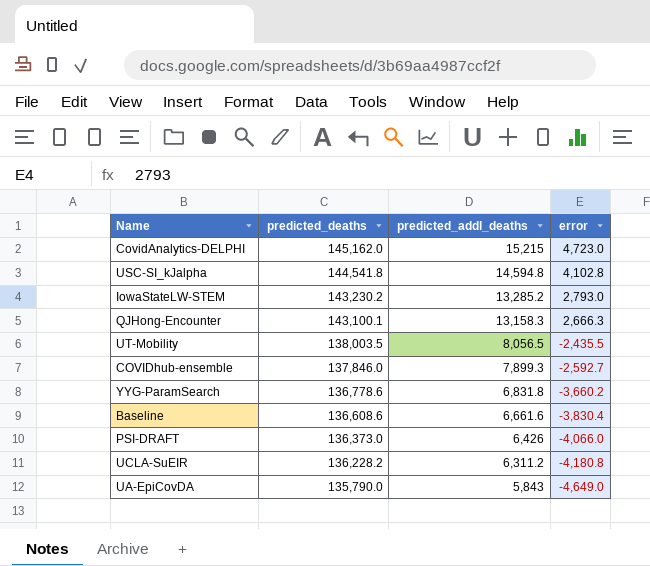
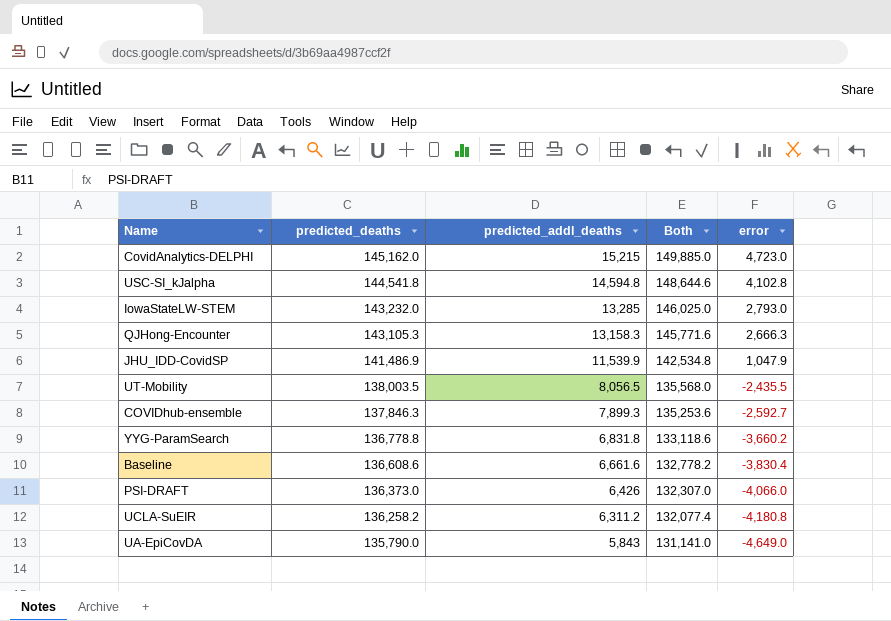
column Both | formula: none -> [predicted_deaths] + [error]
IowaStateLW-STEM | predicted_deaths: 143,230.2 -> 143,232.0
IowaStateLW-STEM | predicted_addl_deaths: 13,285.2 -> 13,285
QJHong-Encounter | predicted_deaths: 143,100.1 -> 143,105.3
row JHU_IDD-CovidSP: none -> 141,486.9 | 11,539.9 | 142,534.8 | 1,047.9
COVIDhub-ensemble | predicted_deaths: 137,846.0 -> 137,846.3
YYG-ParamSearch | predicted_deaths: 136,778.6 -> 136,778.8
UCLA-SuEIR | predicted_deaths: 136,228.2 -> 136,258.2

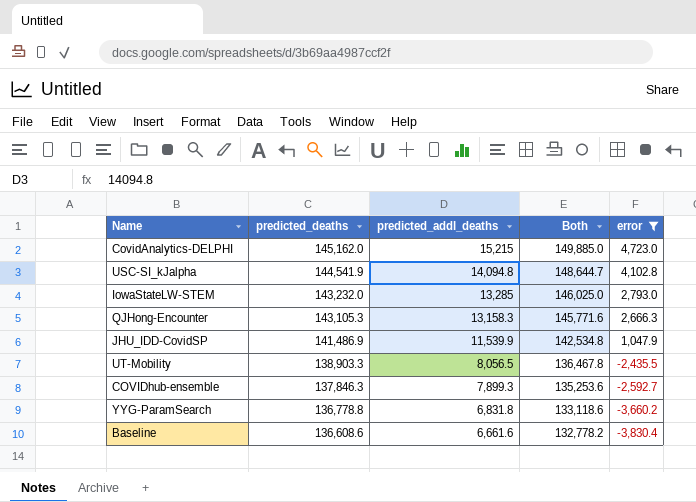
filter: none -> error >= -3,830.4
USC-SI_kJalpha | predicted_deaths: 144,541.8 -> 144,541.9
USC-SI_kJalpha | predicted_addl_deaths: 14,594.8 -> 14,094.8
USC-SI_kJalpha | Both: 148,644.6 -> 148,644.7
UT-Mobility | predicted_deaths: 138,003.5 -> 138,903.3
UT-Mobility | Both: 135,568.0 -> 136,467.8

